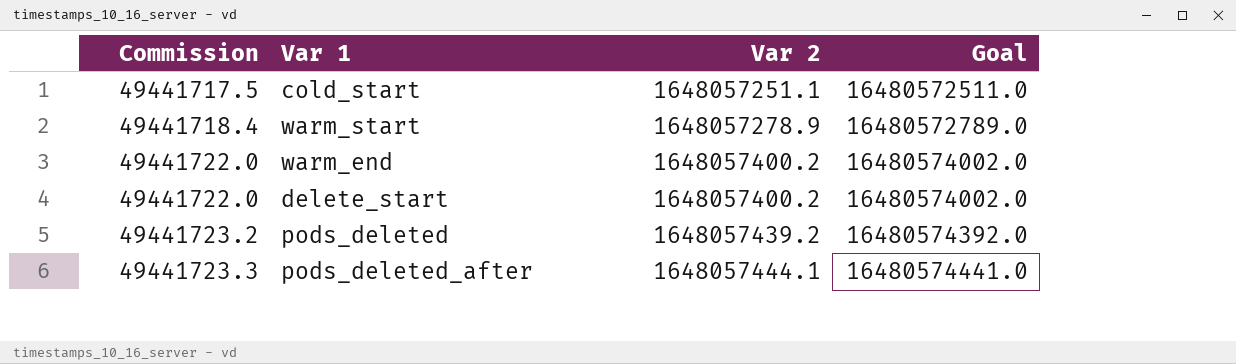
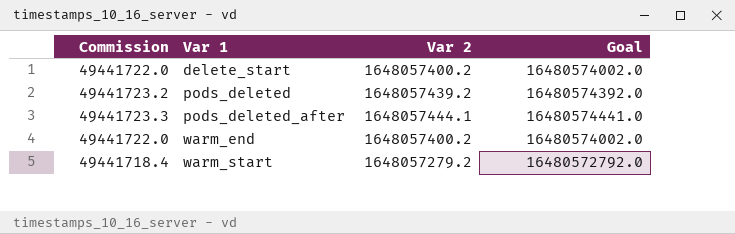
row order: Commission ascending -> Var 1 ascending
row cold_start: 49441717.5 | 1648057251.1 | 16480572511.0 -> none
warm_start | Var 2: 1648057278.9 -> 1648057279.2
warm_start | Goal: 16480572789.0 -> 16480572792.0

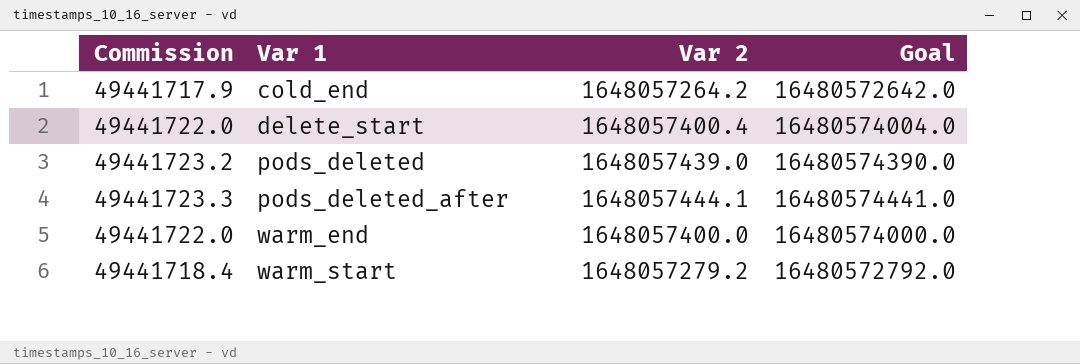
row cold_end: none -> 49441717.9 | 1648057264.2 | 16480572642.0
delete_start | Var 2: 1648057400.2 -> 1648057400.4
delete_start | Goal: 16480574002.0 -> 16480574004.0
pods_deleted | Var 2: 1648057439.2 -> 1648057439.0
pods_deleted | Goal: 16480574392.0 -> 16480574390.0
warm_end | Var 2: 1648057400.2 -> 1648057400.0
warm_end | Goal: 16480574002.0 -> 16480574000.0

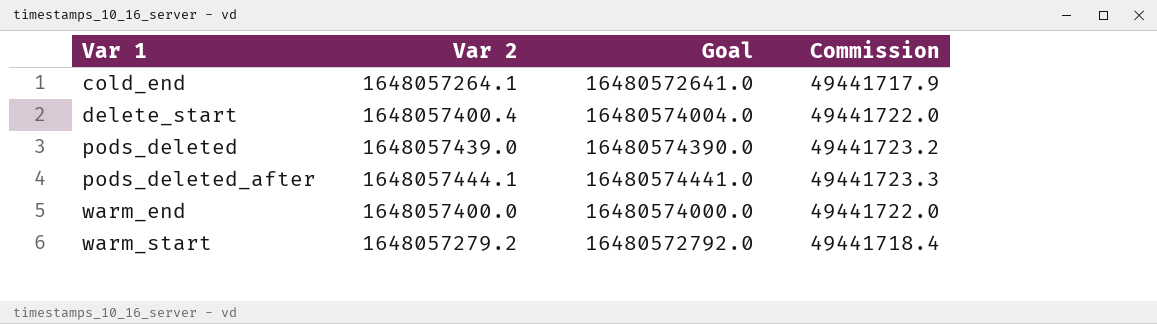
column Commission | position: 1 -> 4
cold_end | Var 2: 1648057264.2 -> 1648057264.1
cold_end | Goal: 16480572642.0 -> 16480572641.0

